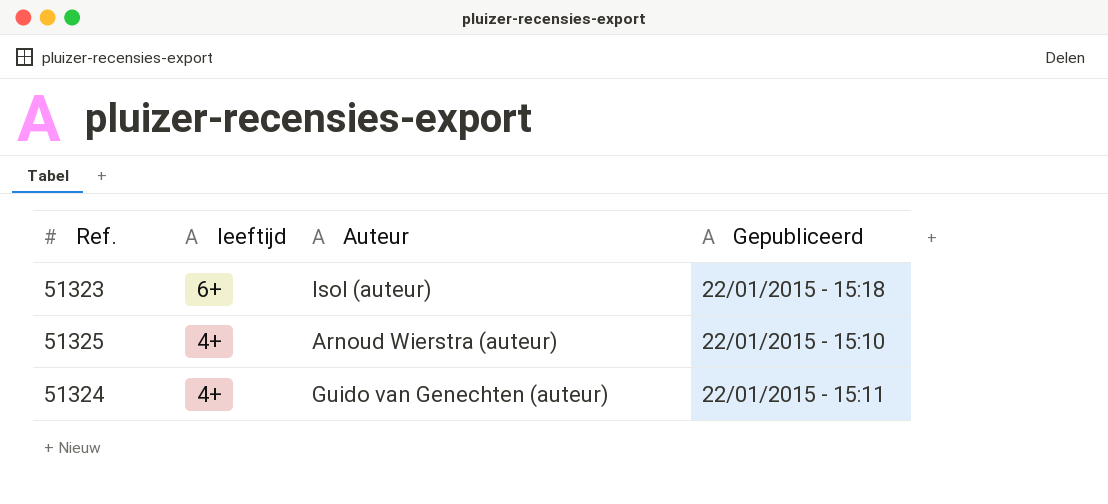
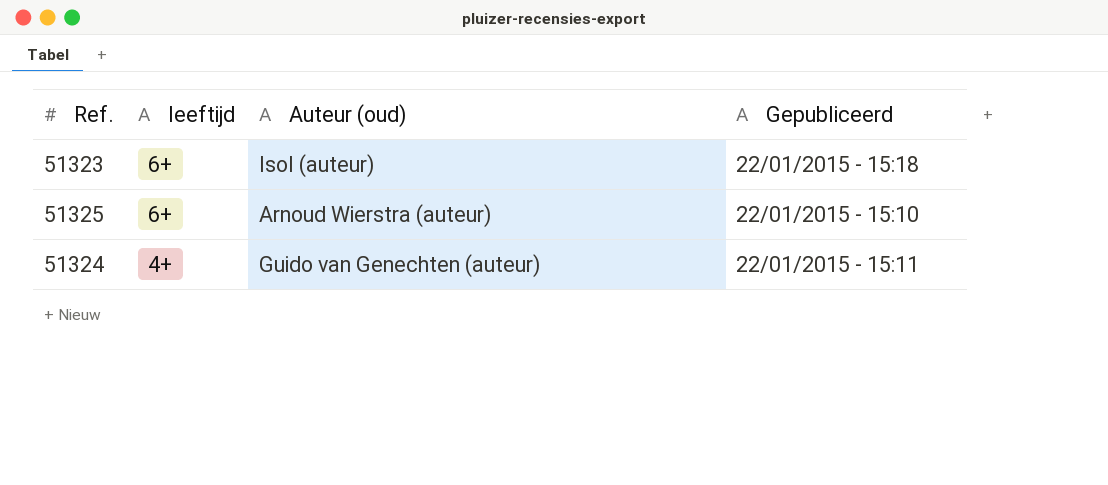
column name: Auteur -> Auteur (oud)
51325 | leeftijd: 4+ -> 6+

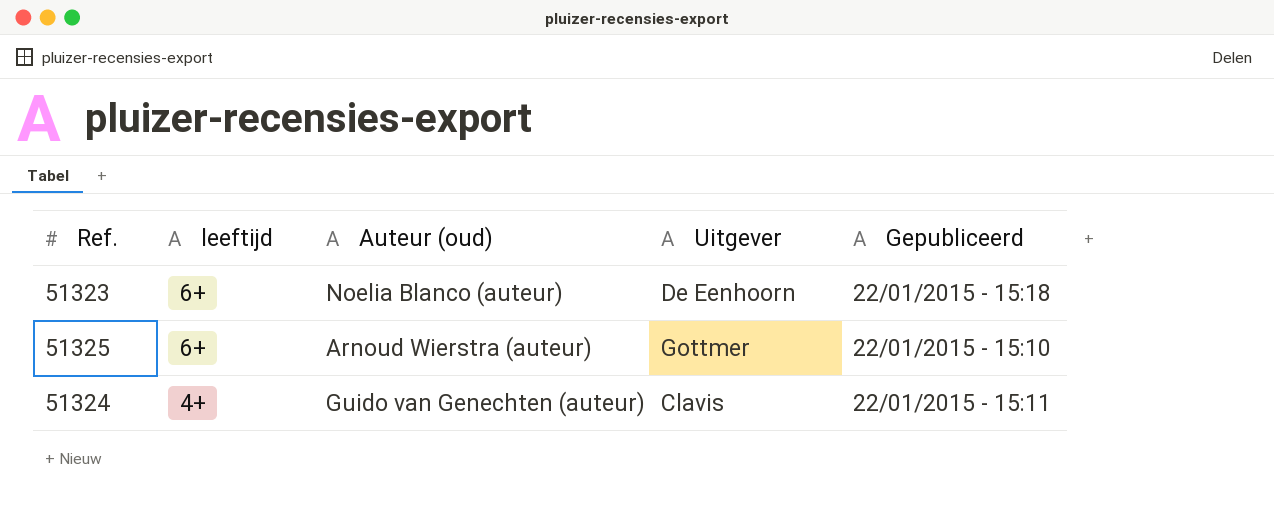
column Uitgever | position: none -> 4
51323 | Auteur (oud): Isol (auteur) -> Noelia Blanco (auteur)

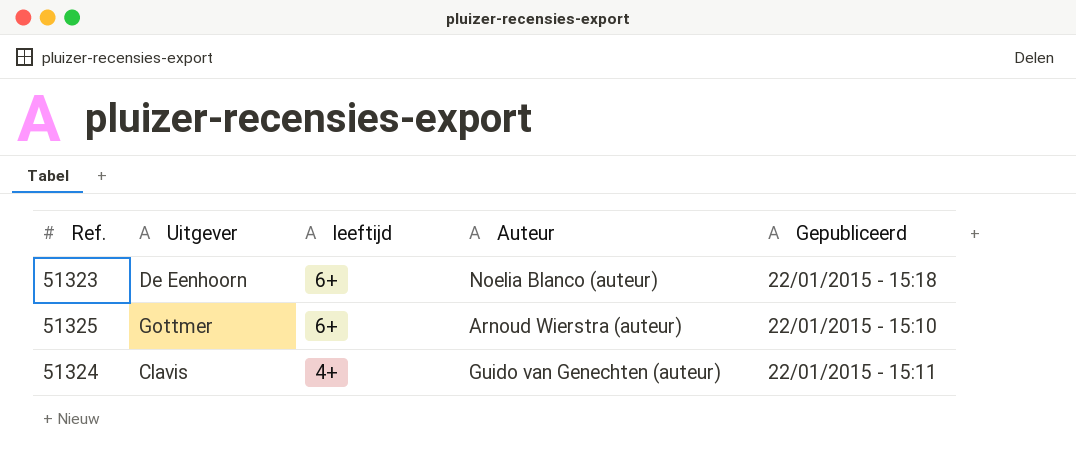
column Uitgever | position: 4 -> 2
column name: Auteur (oud) -> Auteur

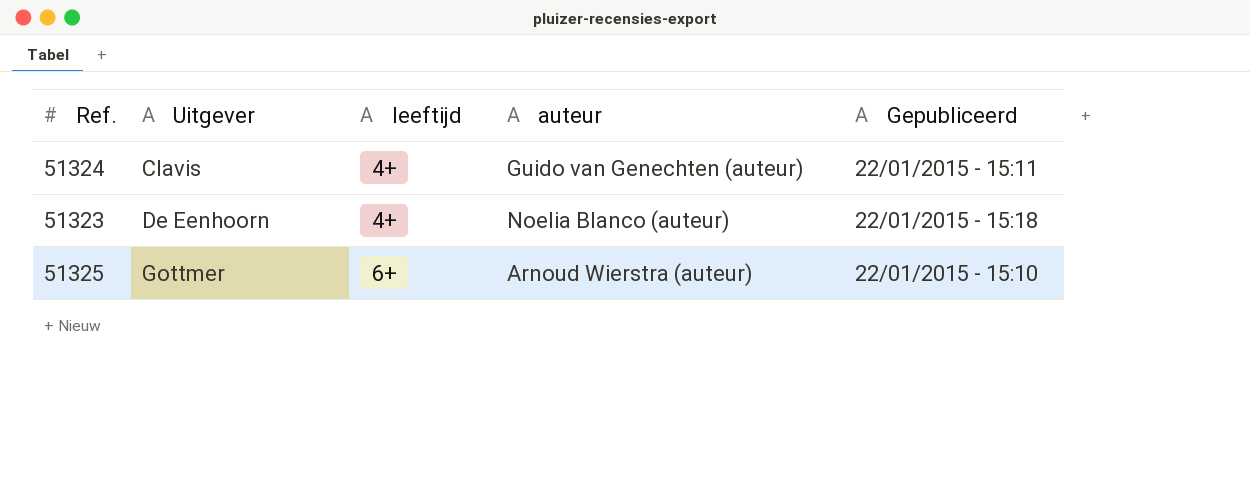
row order: leeftijd descending -> Uitgever ascending
column name: Auteur -> auteur
51323 | leeftijd: 6+ -> 4+

